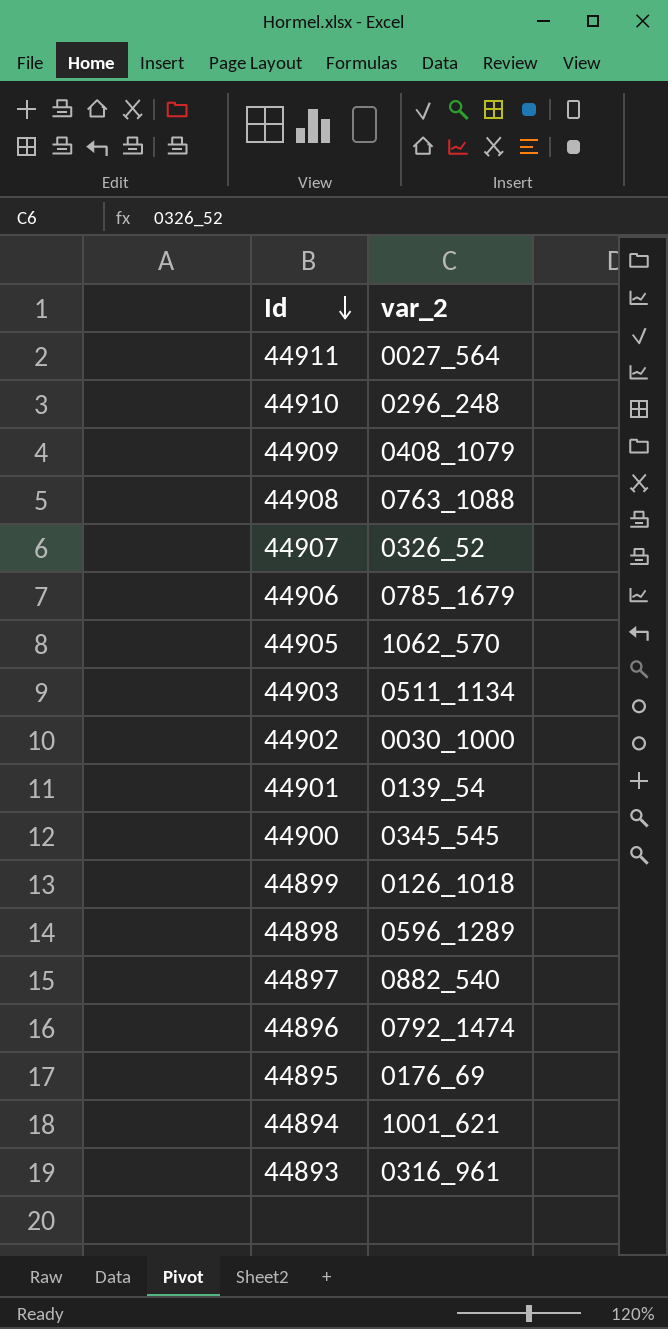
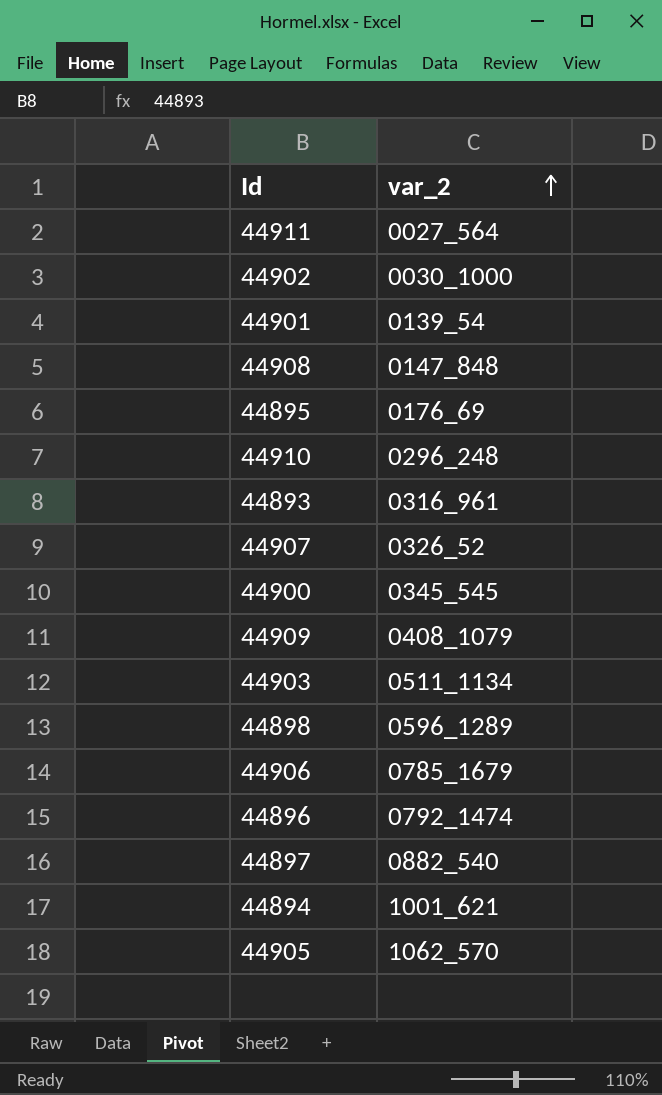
row order: Id descending -> var_2 ascending
row 44899: 0126_1018 -> none
44908 | var_2: 0763_1088 -> 0147_848

